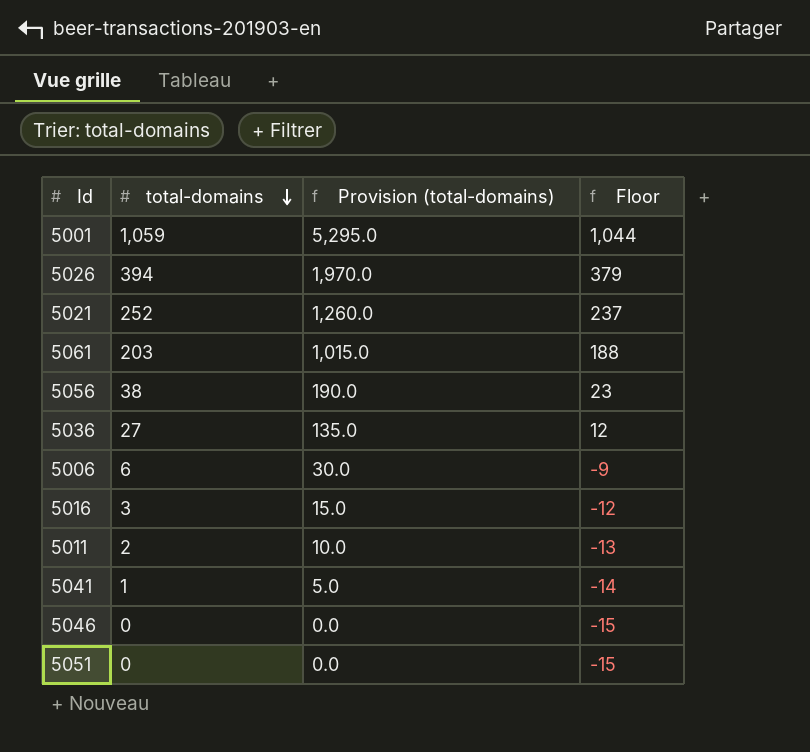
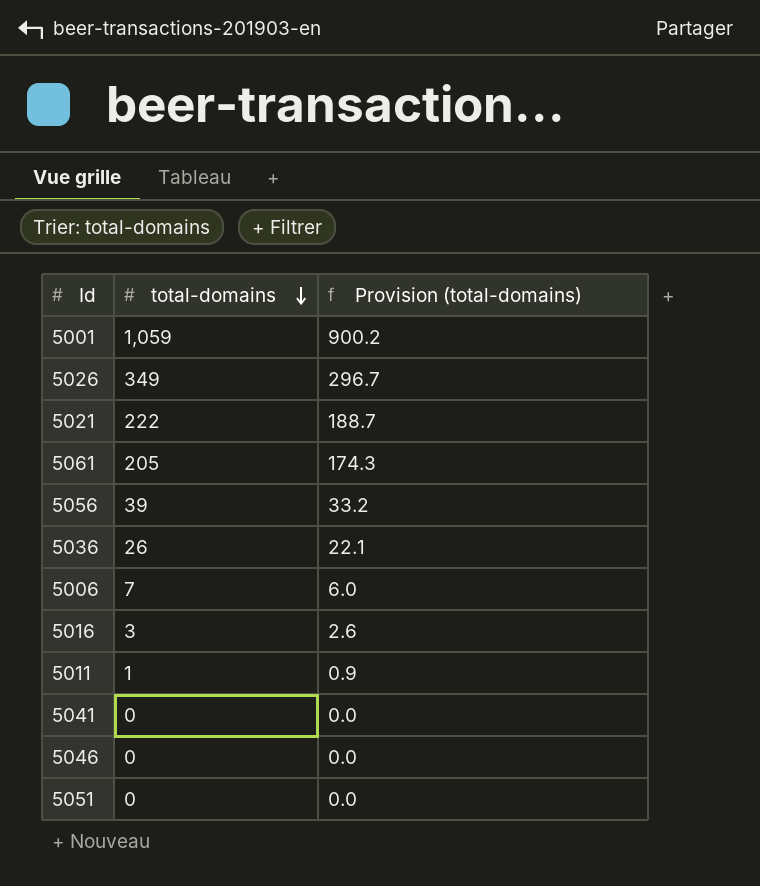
column Floor | formula: [total-domains] - 15 -> none
column Provision (total-domains) | formula: [total-domains] * 5 -> [total-domains] * 0.85
5026 | total-domains: 394 -> 349
5021 | total-domains: 252 -> 222
5061 | total-domains: 203 -> 205
5056 | total-domains: 38 -> 39
5036 | total-domains: 27 -> 26
5006 | total-domains: 6 -> 7
5011 | total-domains: 2 -> 1
5041 | total-domains: 1 -> 0

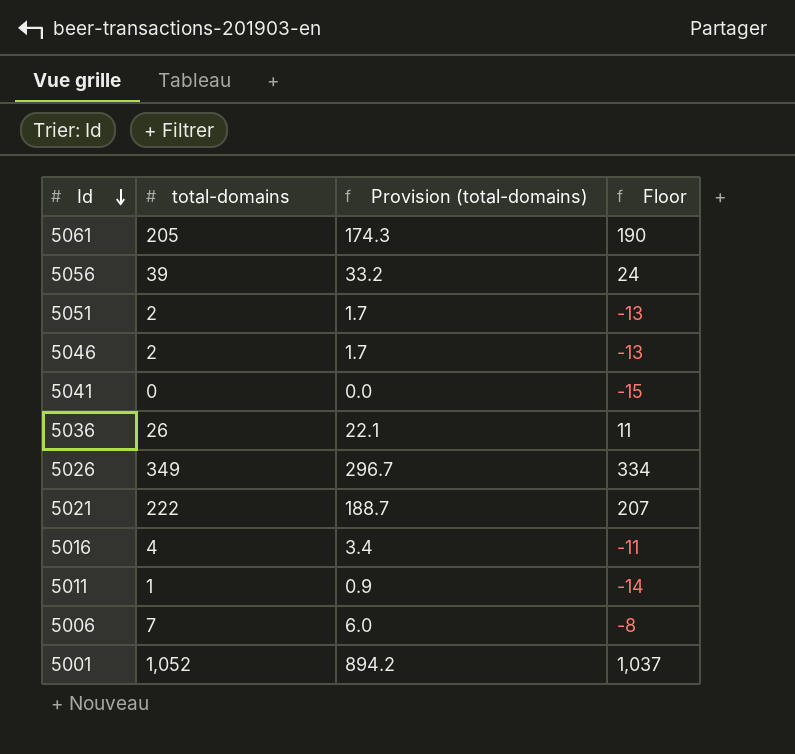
row order: total-domains descending -> Id descending
column Floor | formula: none -> [total-domains] - 15
5051 | total-domains: 0 -> 2
5051 | Provision (total-domains): 0.0 -> 1.7
5046 | total-domains: 0 -> 2
5046 | Provision (total-domains): 0.0 -> 1.7
5016 | total-domains: 3 -> 4
5016 | Provision (total-domains): 2.6 -> 3.4
5001 | total-domains: 1,059 -> 1,052
5001 | Provision (total-domains): 900.2 -> 894.2

